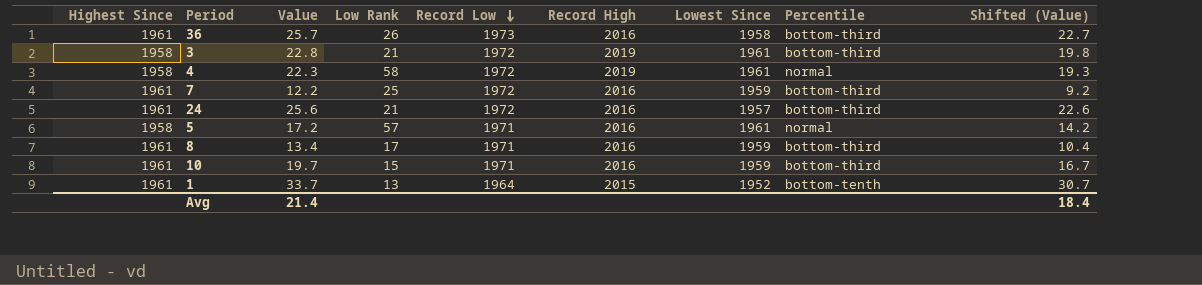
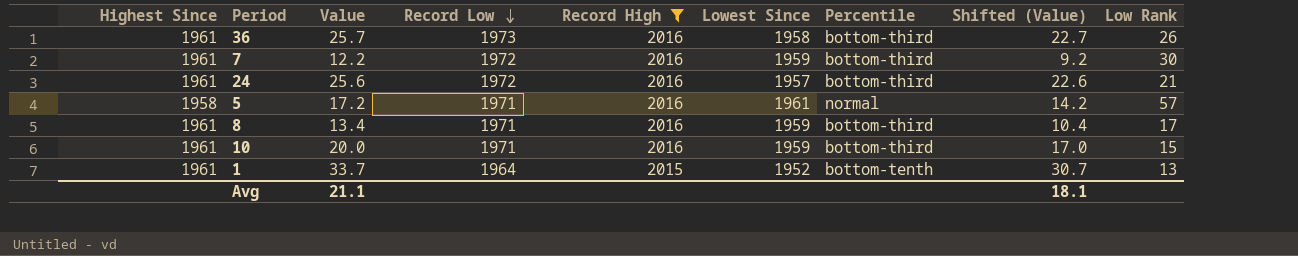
filter: none -> Record High != 2019
column Low Rank | position: 4 -> 9
7 | Low Rank: 25 -> 30
10 | Value: 19.7 -> 20.0
10 | Shifted (Value): 16.7 -> 17.0
Avg | Value: 21.4 -> 21.1
Avg | Shifted (Value): 18.4 -> 18.1

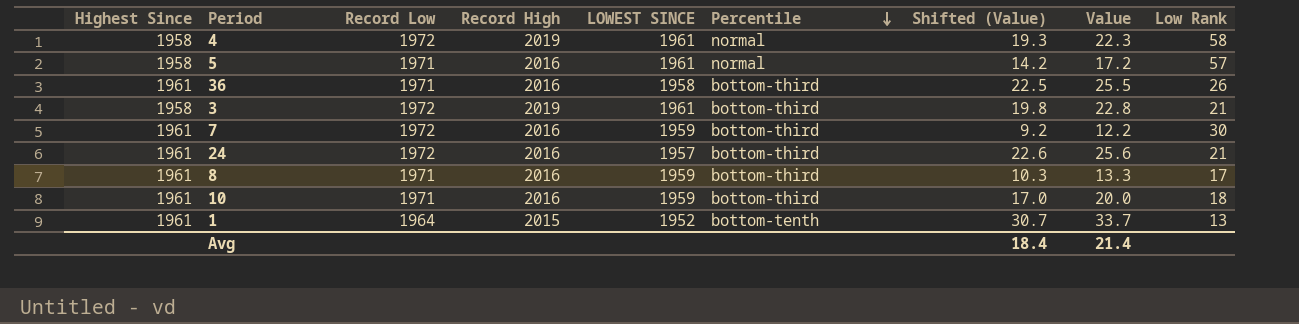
filter: Record High != 2019 -> none
row order: Record Low descending -> Percentile descending
column name: Lowest Since -> LOWEST SINCE
column Value | position: 3 -> 8
36 | Record Low: 1973 -> 1971
36 | Shifted (Value): 22.7 -> 22.5
36 | Value: 25.7 -> 25.5
8 | Shifted (Value): 10.4 -> 10.3
8 | Value: 13.4 -> 13.3
10 | Low Rank: 15 -> 18
Avg | Shifted (Value): 18.1 -> 18.4
Avg | Value: 21.1 -> 21.4

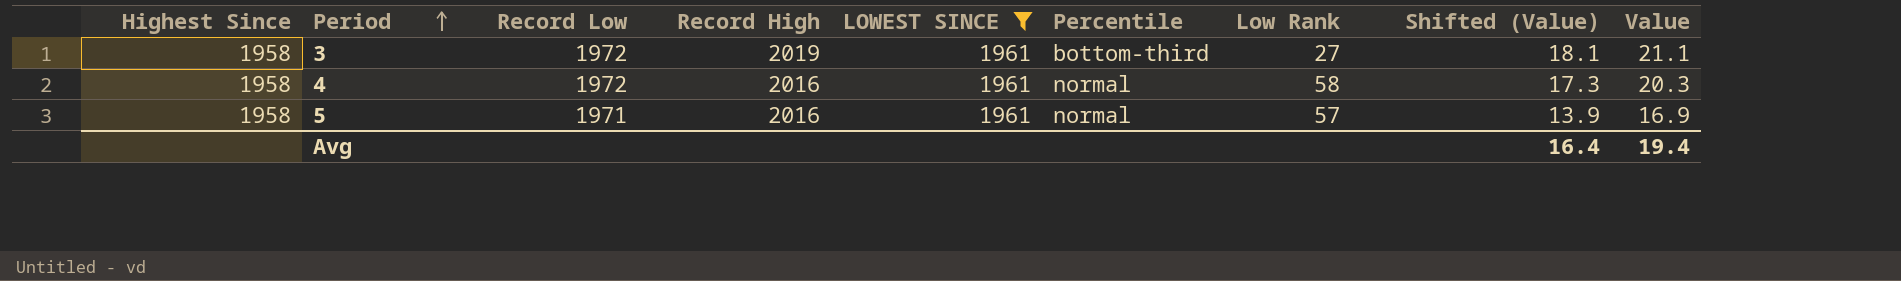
filter: none -> LOWEST SINCE = 1961
row order: Percentile descending -> Period ascending
column Low Rank | position: 9 -> 7
3 | Low Rank: 21 -> 27
3 | Shifted (Value): 19.8 -> 18.1
3 | Value: 22.8 -> 21.1
4 | Record High: 2019 -> 2016
4 | Shifted (Value): 19.3 -> 17.3
4 | Value: 22.3 -> 20.3
5 | Shifted (Value): 14.2 -> 13.9
5 | Value: 17.2 -> 16.9
Avg | Shifted (Value): 18.4 -> 16.4
Avg | Value: 21.4 -> 19.4

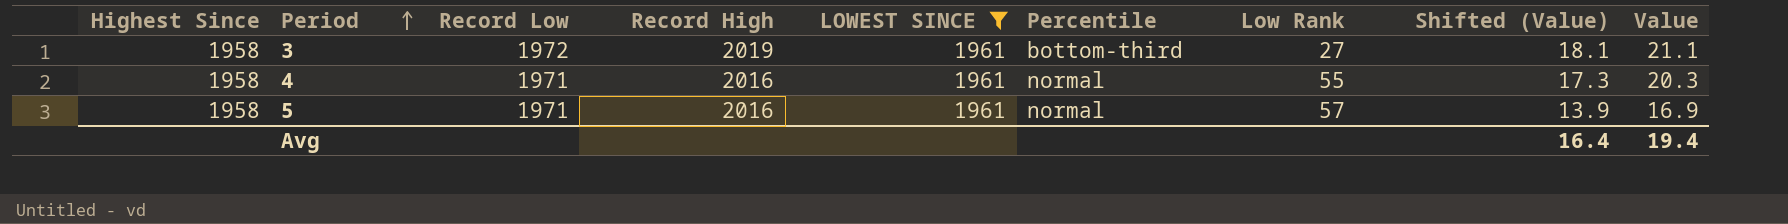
4 | Record Low: 1972 -> 1971
4 | Low Rank: 58 -> 55

